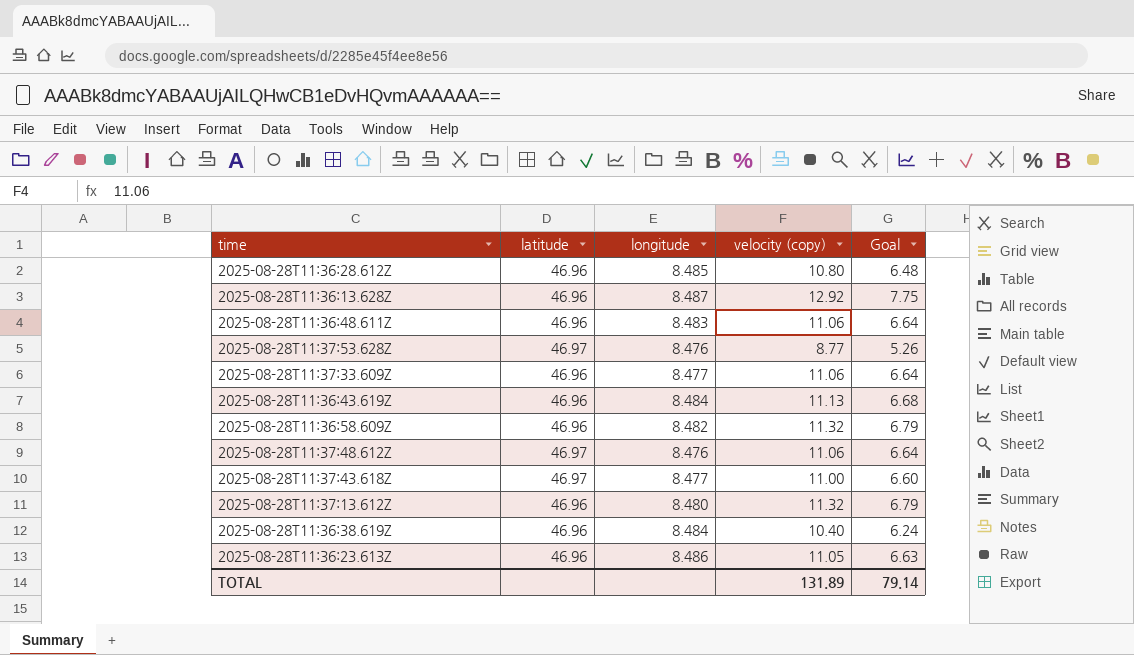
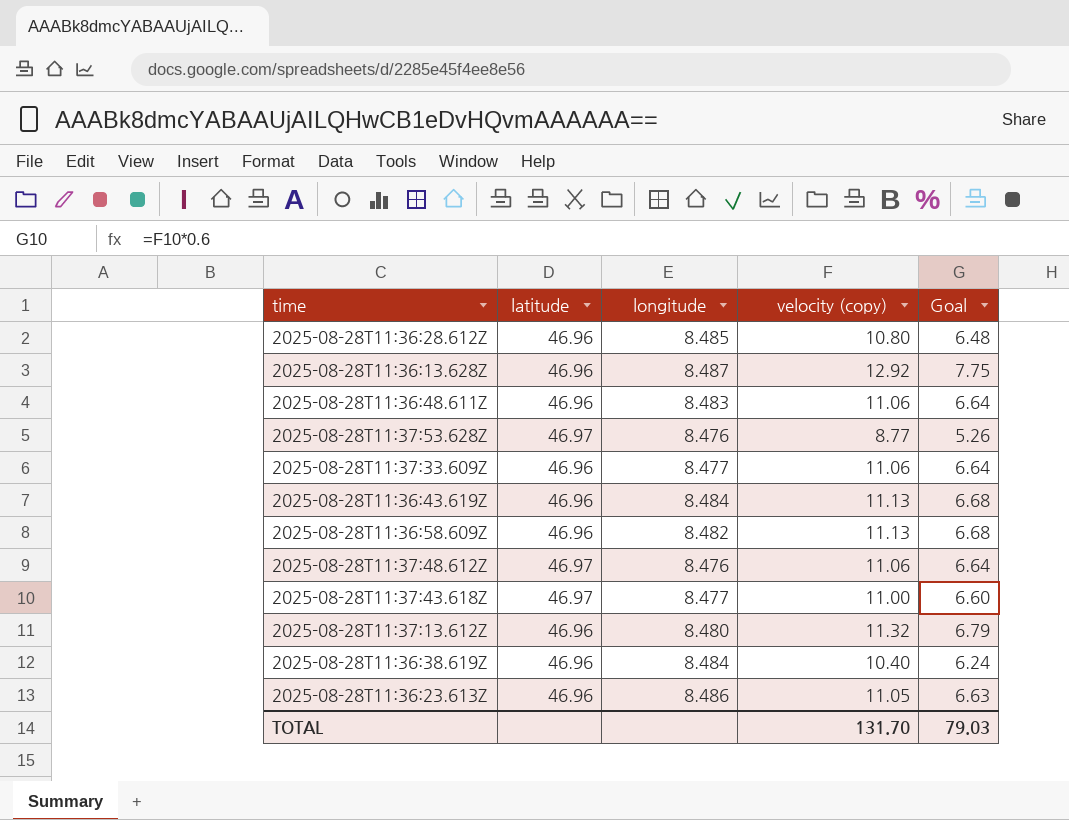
2025-08-28T11:36:58.609Z | velocity (copy): 11.32 -> 11.13
2025-08-28T11:36:58.609Z | Goal: 6.79 -> 6.68
TOTAL | velocity (copy): 131.89 -> 131.70
TOTAL | Goal: 79.14 -> 79.03

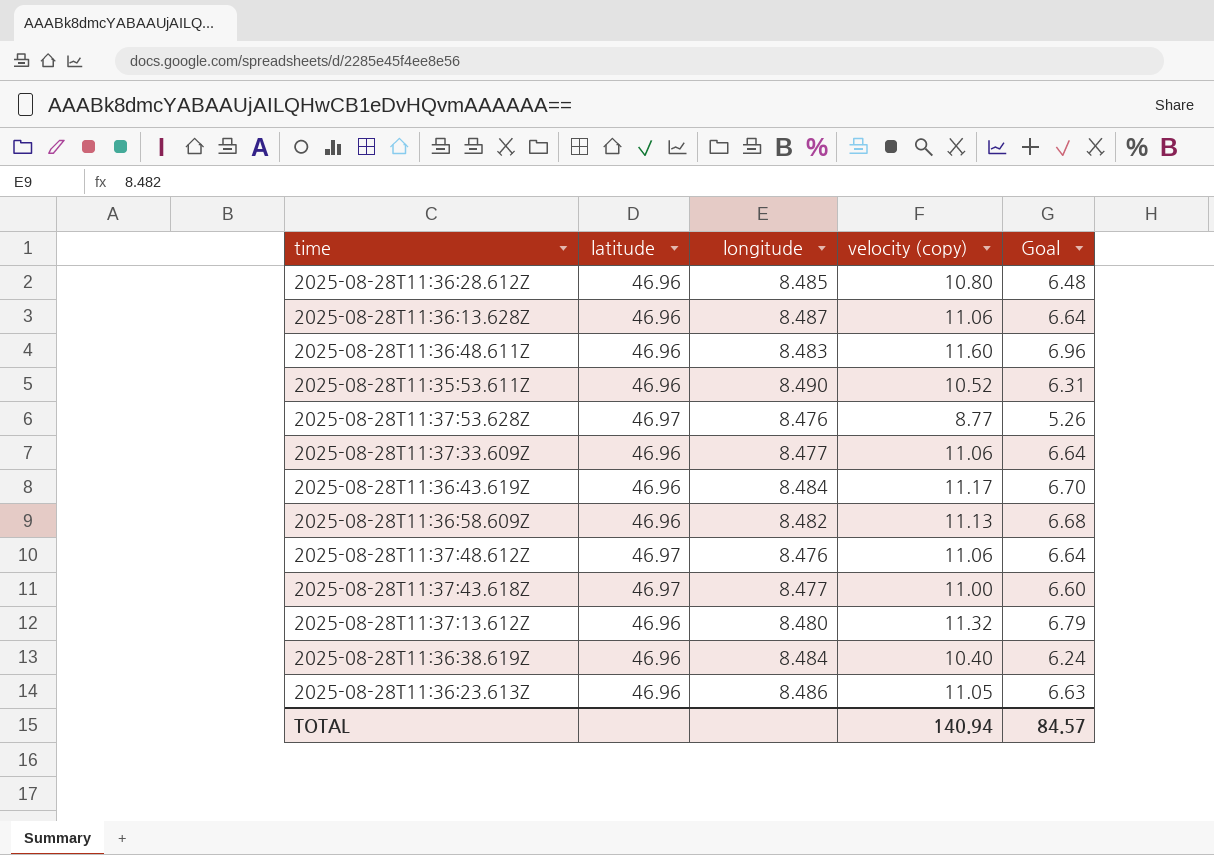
2025-08-28T11:36:13.628Z | velocity (copy): 12.92 -> 11.06
2025-08-28T11:36:13.628Z | Goal: 7.75 -> 6.64
2025-08-28T11:36:48.611Z | velocity (copy): 11.06 -> 11.60
2025-08-28T11:36:48.611Z | Goal: 6.64 -> 6.96
row 2025-08-28T11:35:53.611Z: none -> 46.96 | 8.490 | 10.52 | 6.31
2025-08-28T11:36:43.619Z | velocity (copy): 11.13 -> 11.17
2025-08-28T11:36:43.619Z | Goal: 6.68 -> 6.70
TOTAL | velocity (copy): 131.70 -> 140.94
TOTAL | Goal: 79.03 -> 84.57

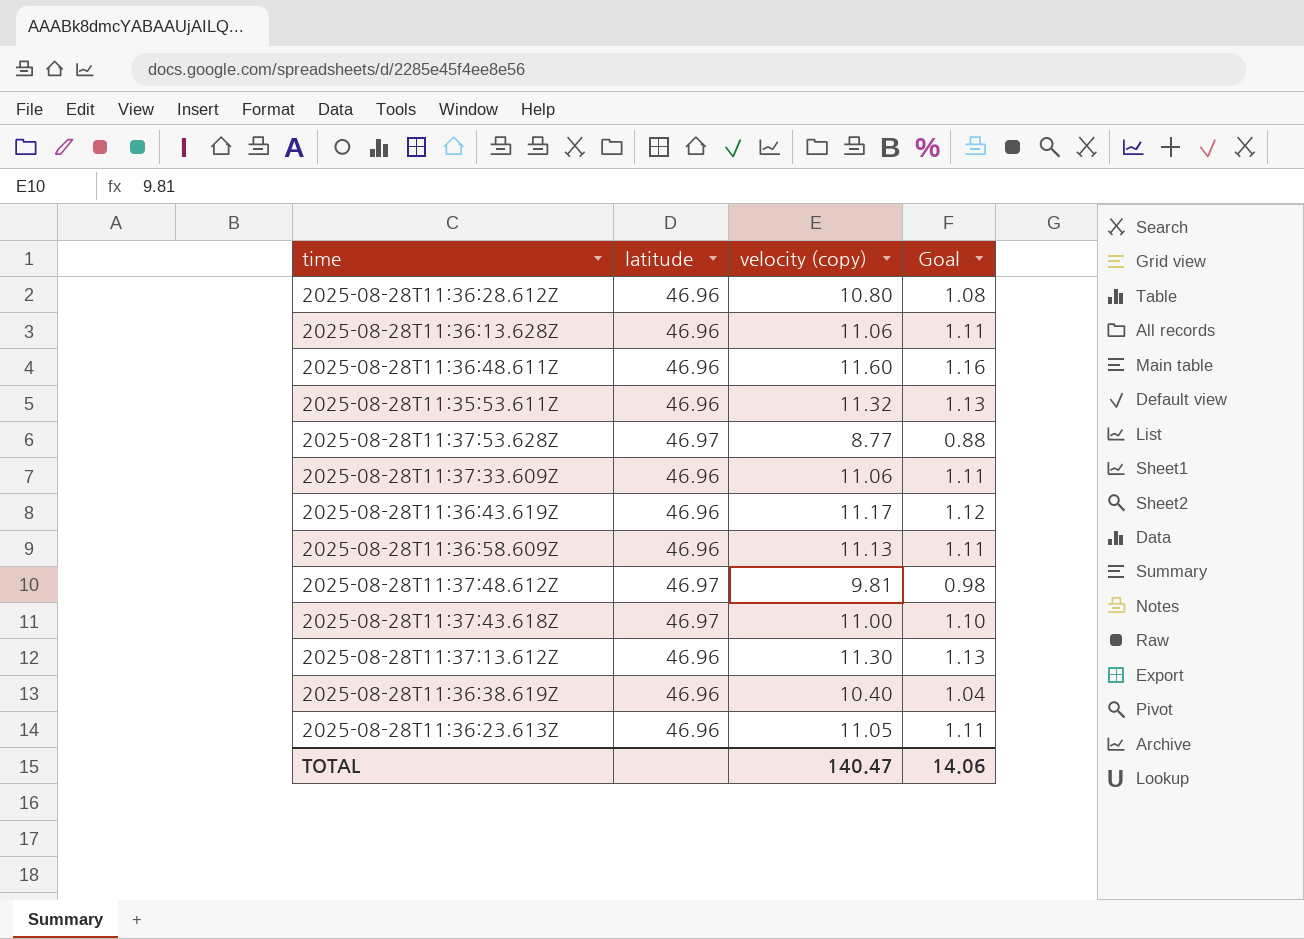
column longitude | position: 3 -> none
column Goal | formula: [velocity (copy)] * 0.6 -> [velocity (copy)] * 0.1
2025-08-28T11:35:53.611Z | velocity (copy): 10.52 -> 11.32
2025-08-28T11:37:48.612Z | velocity (copy): 11.06 -> 9.81
2025-08-28T11:37:13.612Z | velocity (copy): 11.32 -> 11.30
TOTAL | velocity (copy): 140.94 -> 140.47
TOTAL | Goal: 84.57 -> 14.06

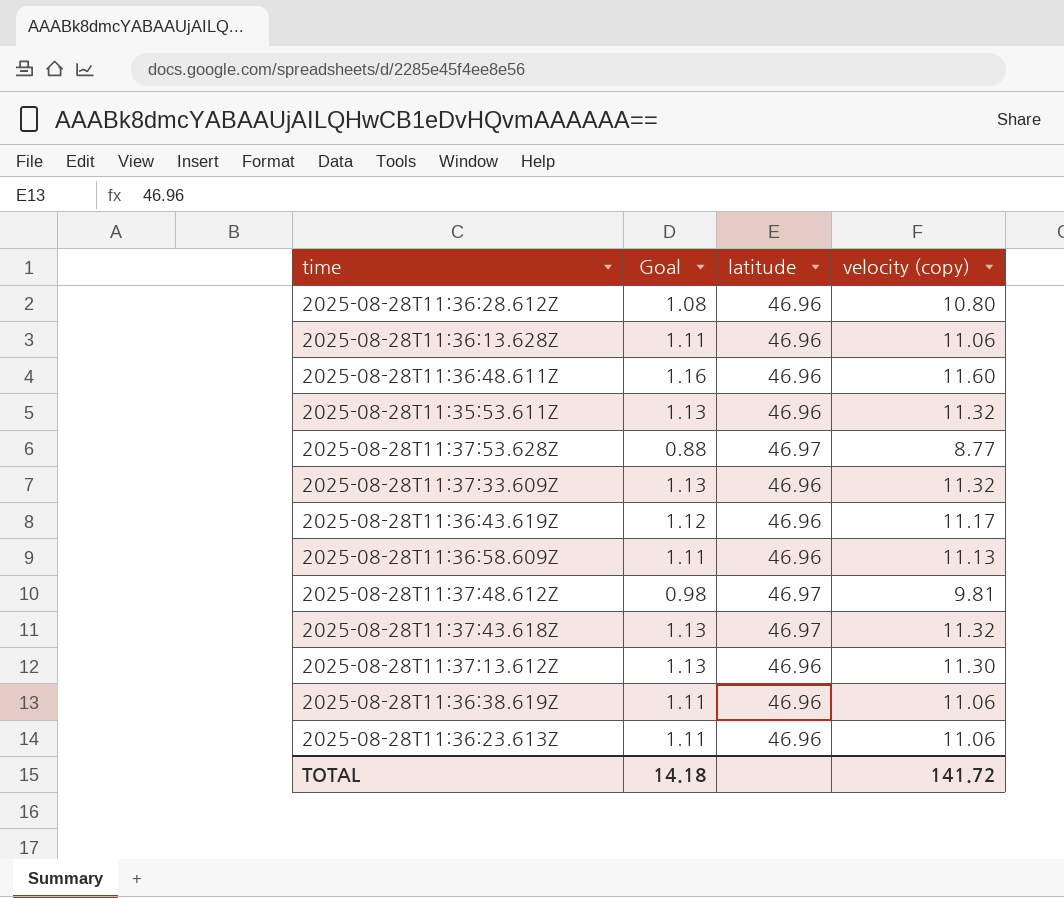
column Goal | position: 4 -> 2
2025-08-28T11:37:33.609Z | Goal: 1.11 -> 1.13
2025-08-28T11:37:33.609Z | velocity (copy): 11.06 -> 11.32
2025-08-28T11:37:43.618Z | Goal: 1.10 -> 1.13
2025-08-28T11:37:43.618Z | velocity (copy): 11.00 -> 11.32
2025-08-28T11:36:38.619Z | Goal: 1.04 -> 1.11
2025-08-28T11:36:38.619Z | velocity (copy): 10.40 -> 11.06
2025-08-28T11:36:23.613Z | velocity (copy): 11.05 -> 11.06
TOTAL | Goal: 14.06 -> 14.18
TOTAL | velocity (copy): 140.47 -> 141.72

